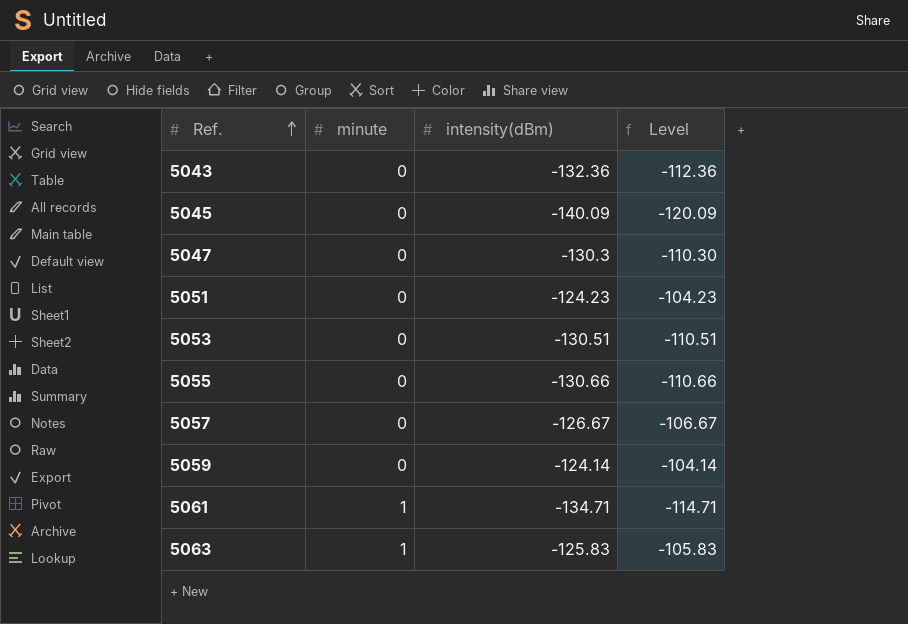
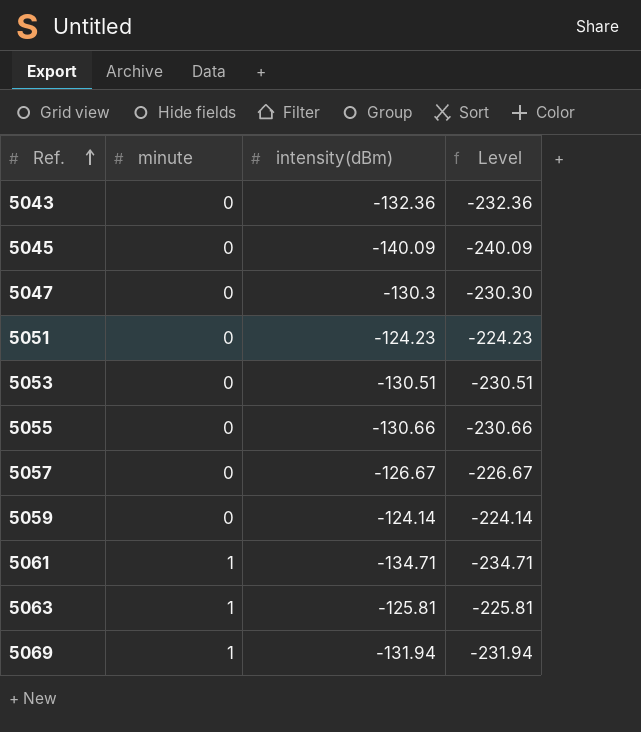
column Level | formula: [intensity(dBm)] + 20 -> [intensity(dBm)] - 100
5063 | intensity(dBm): -125.83 -> -125.81
row 5069: none -> 1 | -131.94 | -231.94

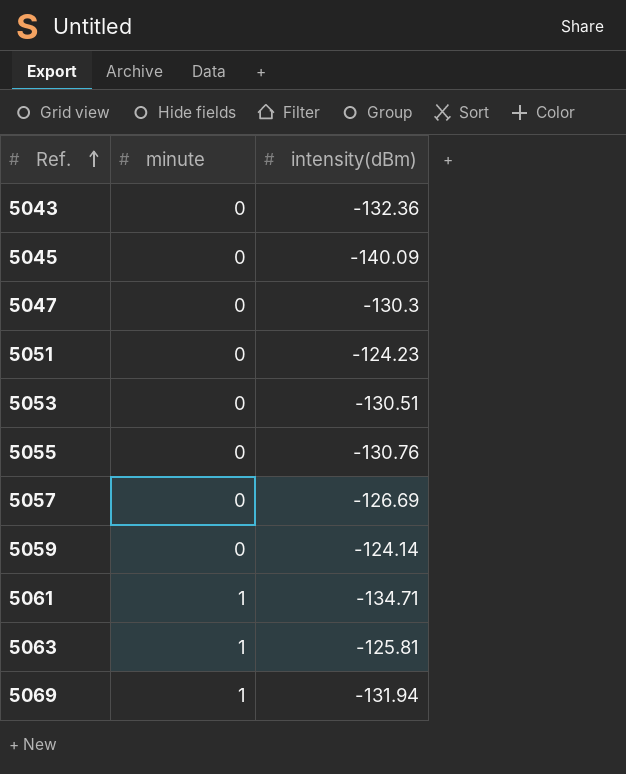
column Level | formula: [intensity(dBm)] - 100 -> none
5055 | intensity(dBm): -130.66 -> -130.76
5057 | intensity(dBm): -126.67 -> -126.69

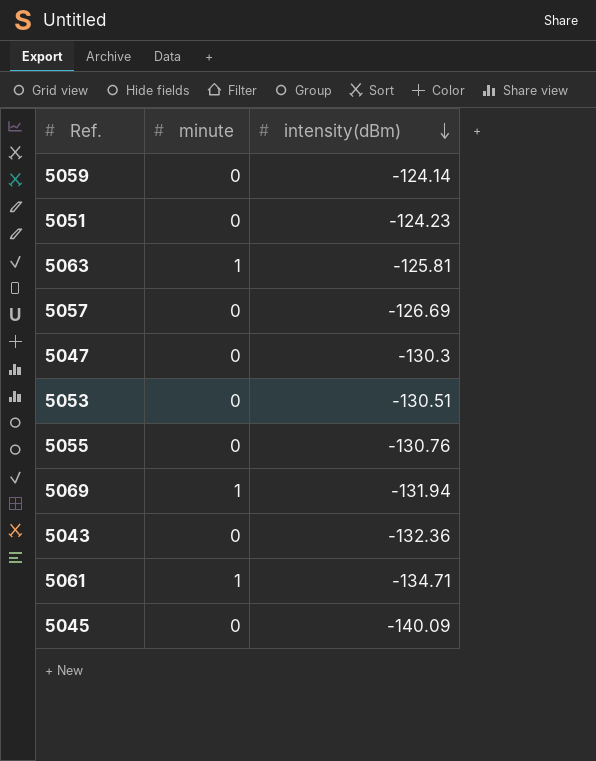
row order: Ref. ascending -> intensity(dBm) descending

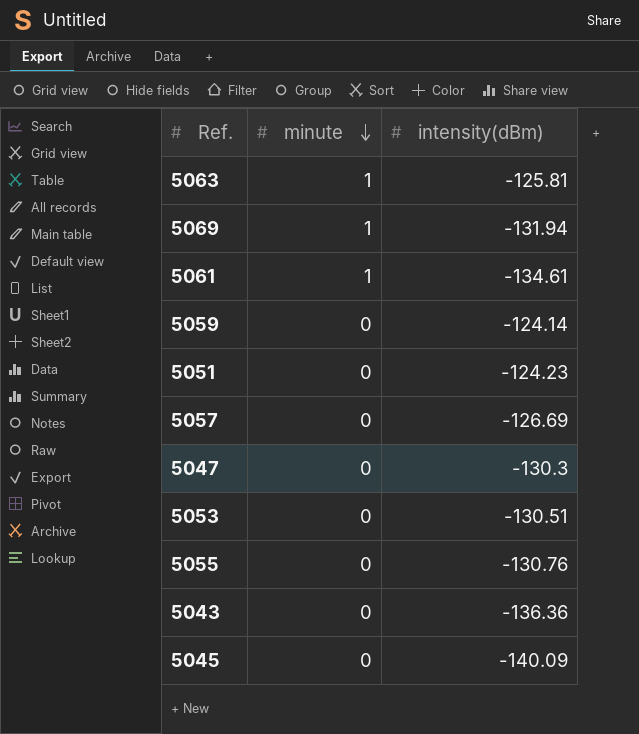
row order: intensity(dBm) descending -> minute descending
5061 | intensity(dBm): -134.71 -> -134.61
5043 | intensity(dBm): -132.36 -> -136.36

